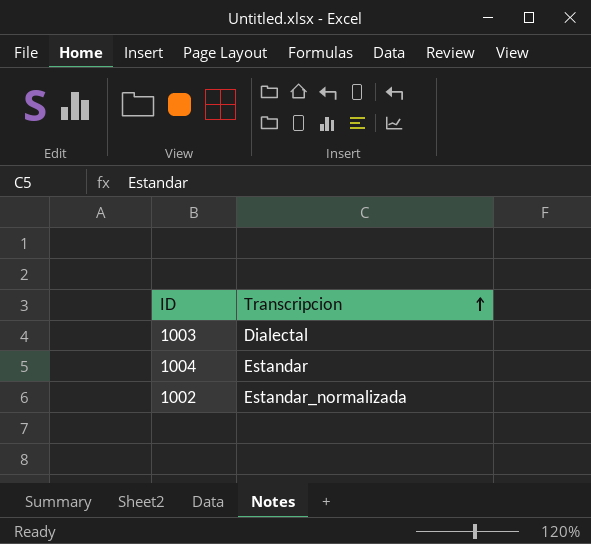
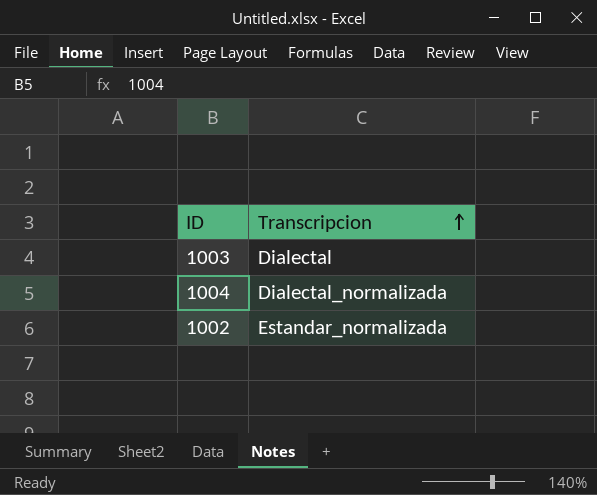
1004 | Transcripcion: Estandar -> Dialectal_normalizada

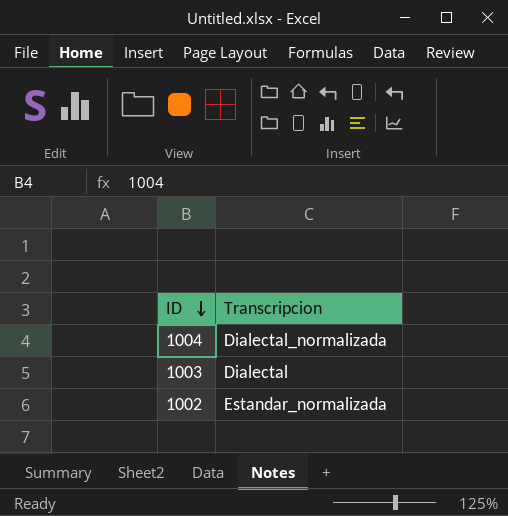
row order: Transcripcion ascending -> ID descending

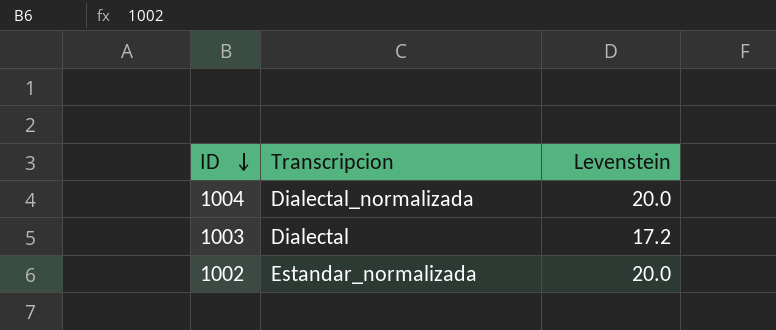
column Levenstein | position: none -> 3

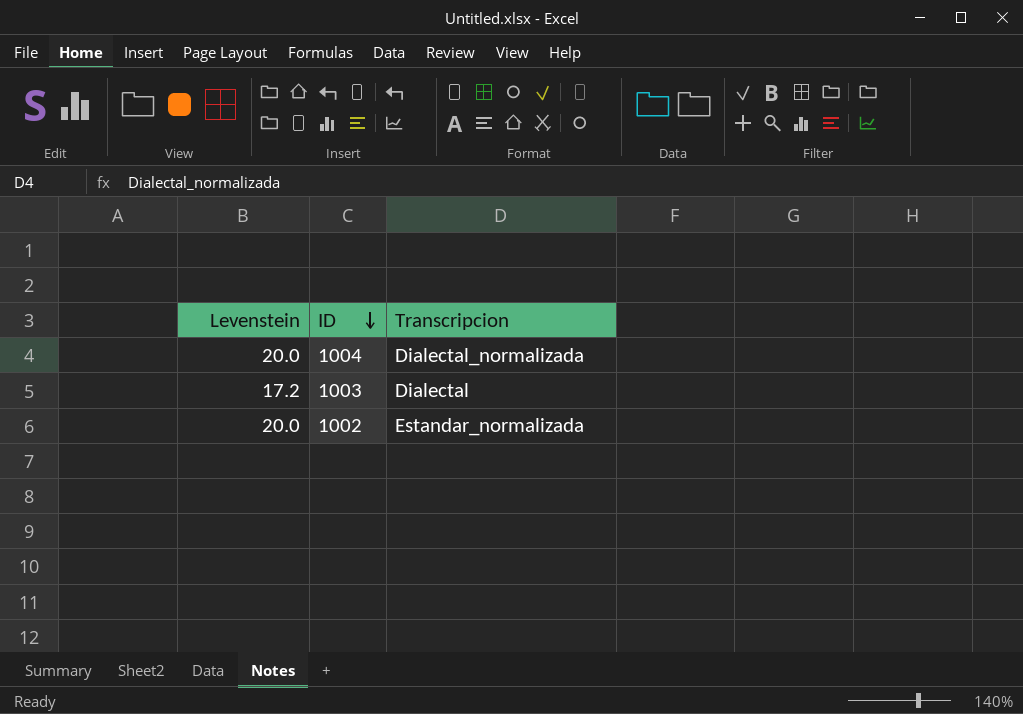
column Levenstein | position: 3 -> 1

